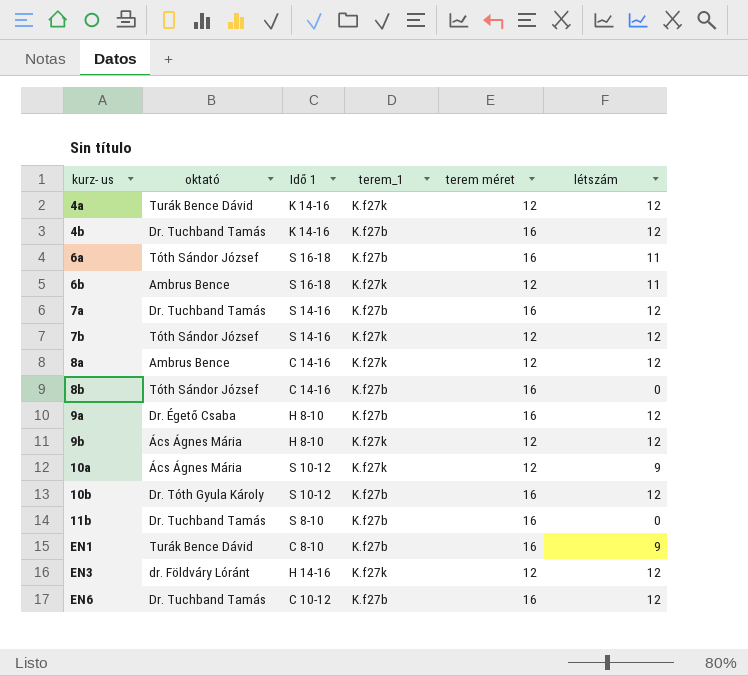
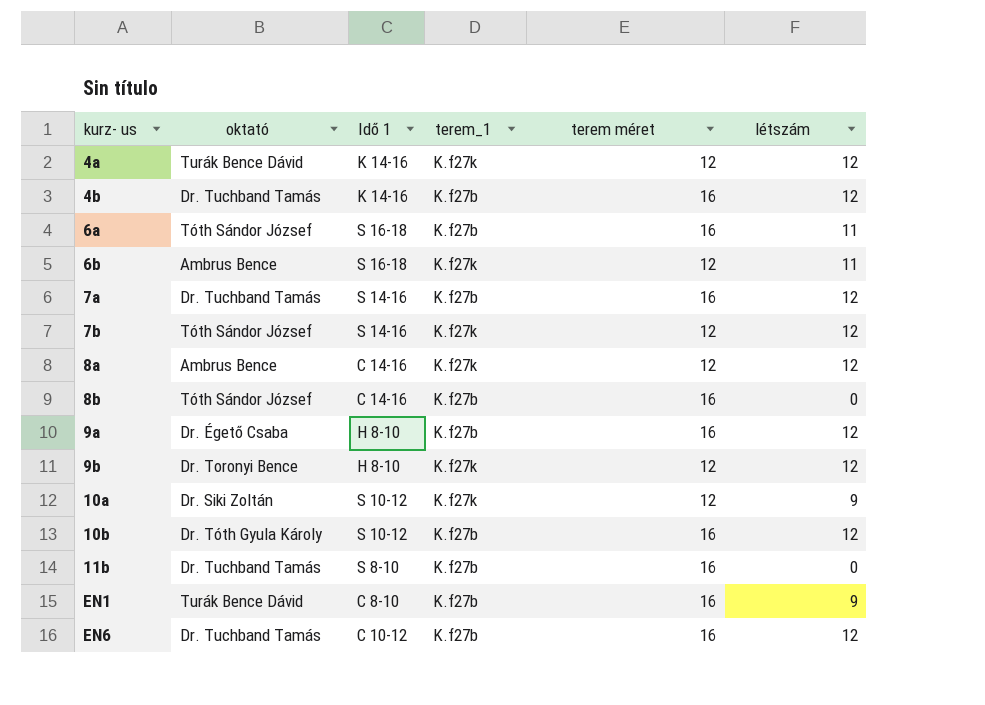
row EN3: dr. Földváry Lóránt | H 14-16 | K.f27k | 12 | 12 -> none
9b | oktató: Ács Ágnes Mária -> Dr. Toronyi Bence
10a | oktató: Ács Ágnes Mária -> Dr. Siki Zoltán

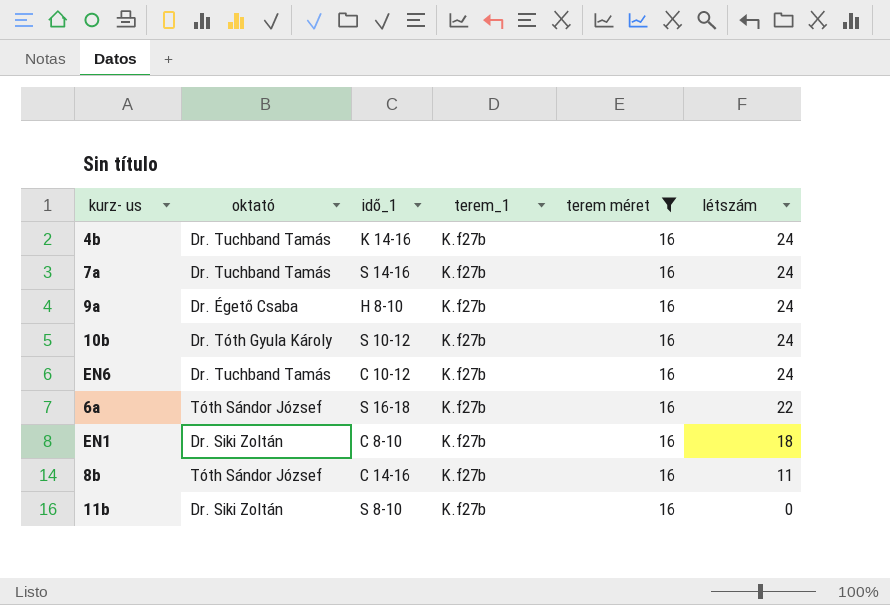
filter: none -> terem méret = 16
row order: kurz- us ascending -> létszám descending
column name: Idő 1 -> idő_1
4b | létszám: 12 -> 24
7a | létszám: 12 -> 24
9a | létszám: 12 -> 24
10b | létszám: 12 -> 24
EN6 | létszám: 12 -> 24
6a | létszám: 11 -> 22
EN1 | oktató: Turák Bence Dávid -> Dr. Siki Zoltán
EN1 | létszám: 9 -> 18
8b | létszám: 0 -> 11
11b | oktató: Dr. Tuchband Tamás -> Dr. Siki Zoltán

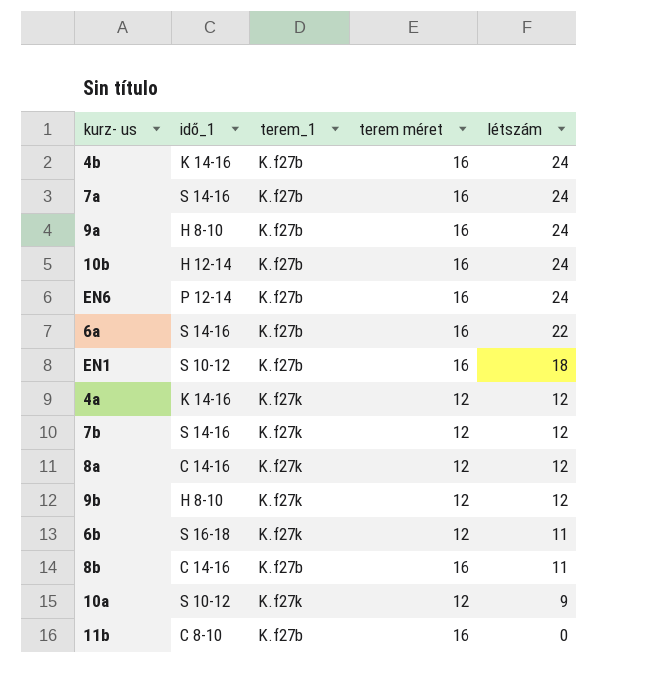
filter: terem méret = 16 -> none
column oktató | position: 2 -> none
10b | idő_1: S 10-12 -> H 12-14
EN6 | idő_1: C 10-12 -> P 12-14
6a | idő_1: S 16-18 -> S 14-16
EN1 | idő_1: C 8-10 -> S 10-12
11b | idő_1: S 8-10 -> C 8-10

